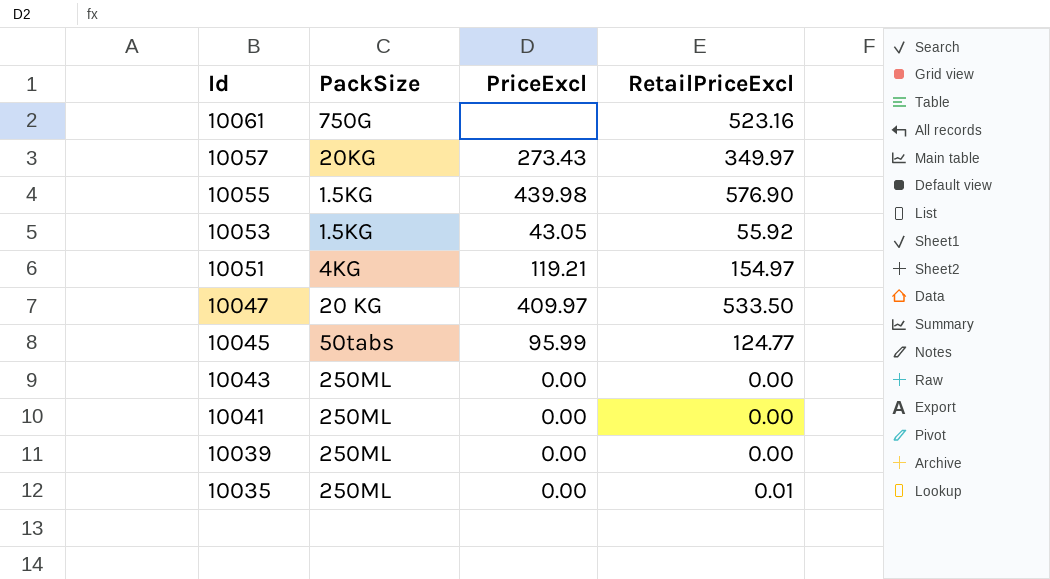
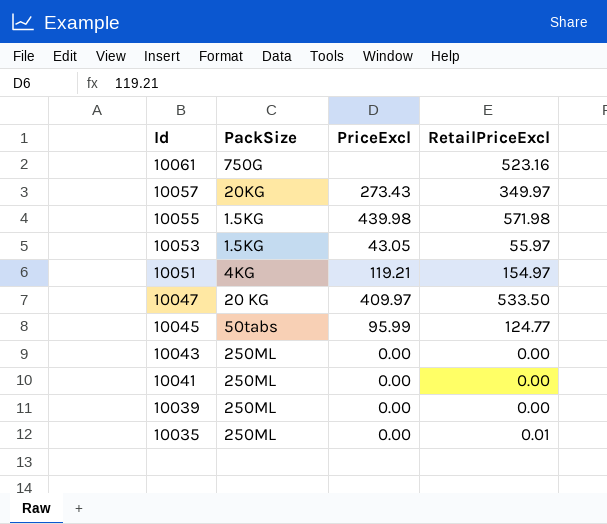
10055 | RetailPriceExcl: 576.90 -> 571.98
10053 | RetailPriceExcl: 55.92 -> 55.97

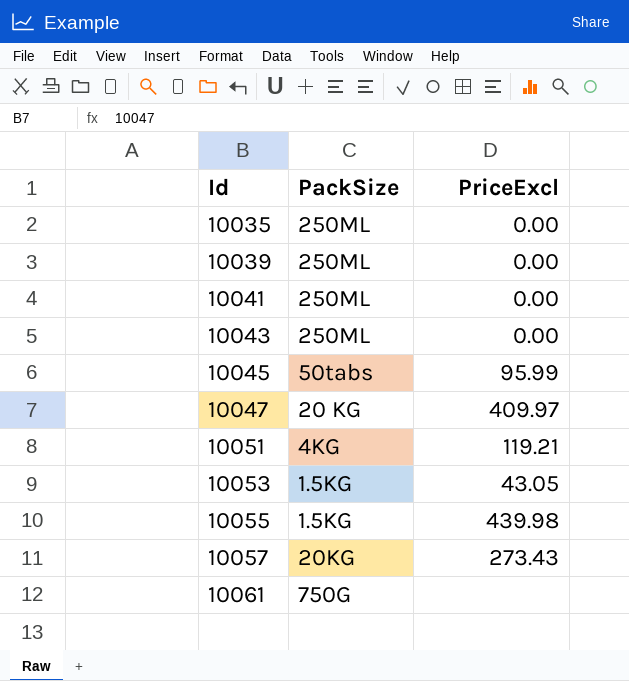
row order: Id descending -> Id ascending
column RetailPriceExcl | position: 4 -> none

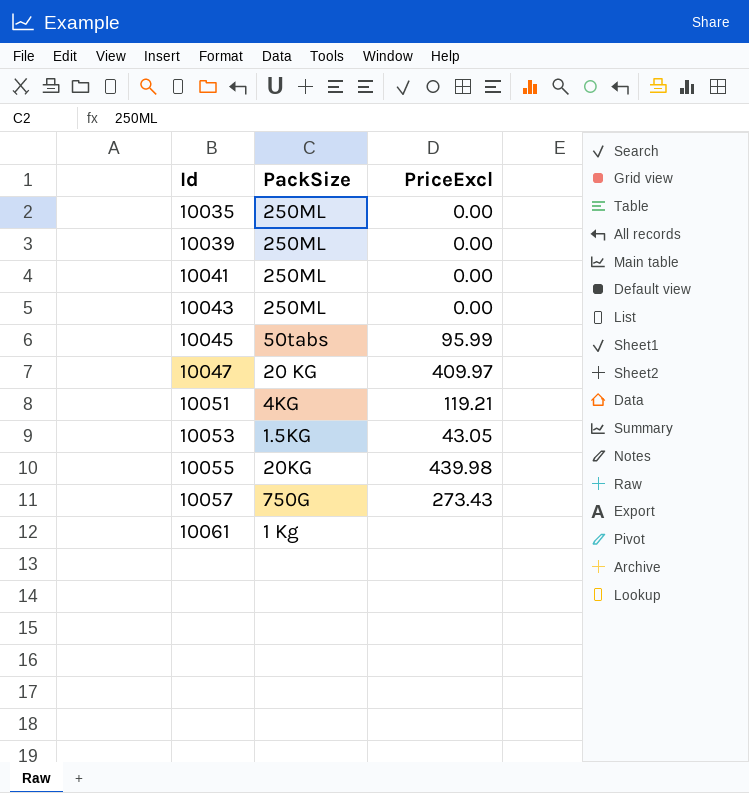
10055 | PackSize: 1.5KG -> 20KG
10057 | PackSize: 20KG -> 750G
10061 | PackSize: 750G -> 1 Kg

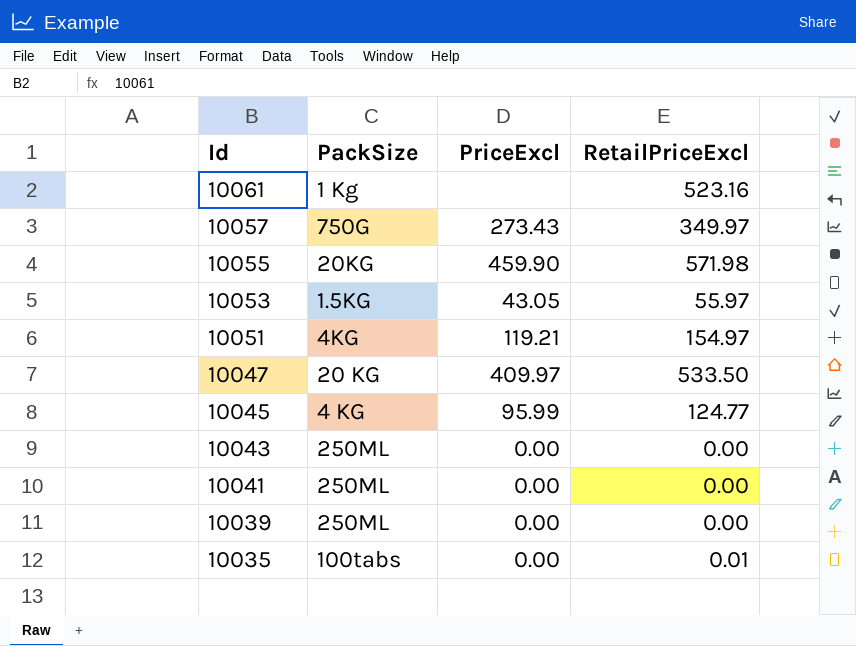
row order: Id ascending -> Id descending
column RetailPriceExcl | position: none -> 4
10055 | PriceExcl: 439.98 -> 459.90
10045 | PackSize: 50tabs -> 4 KG
10035 | PackSize: 250ML -> 100tabs

